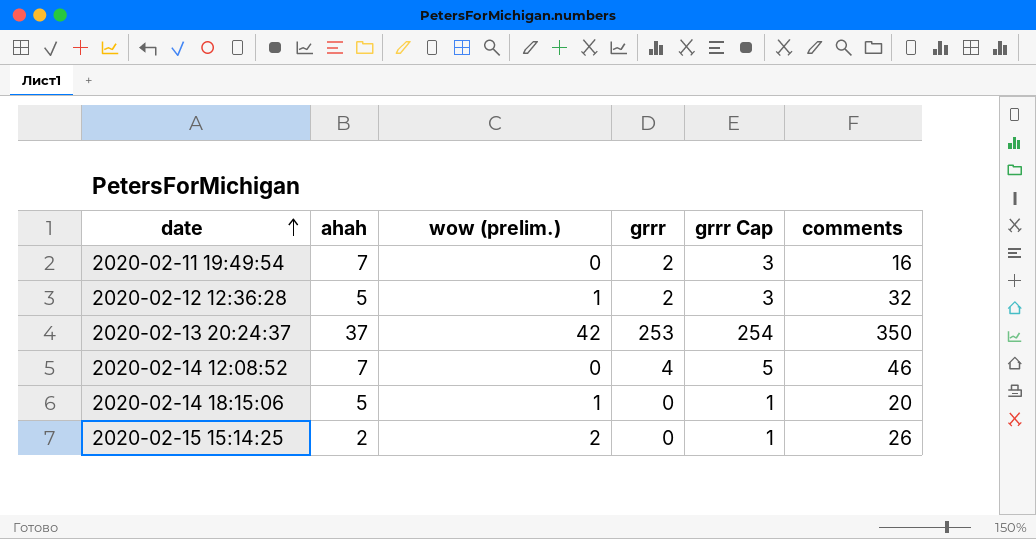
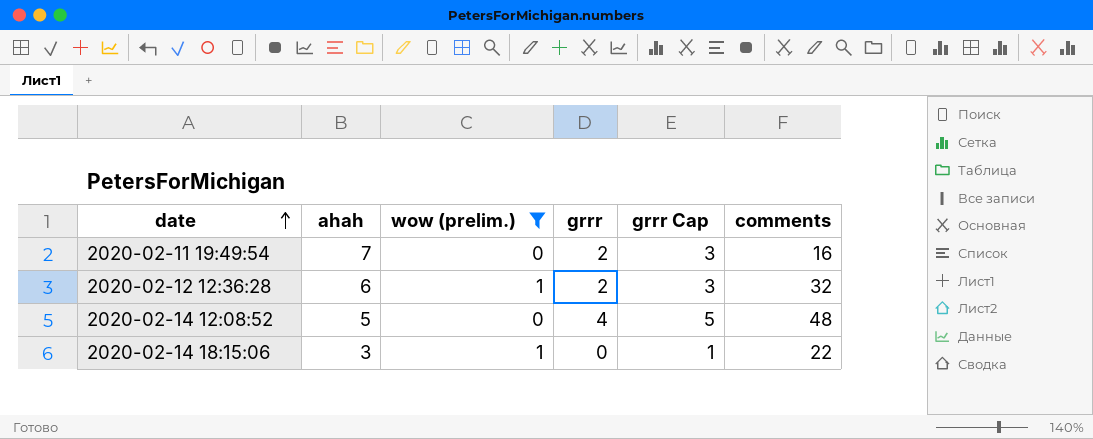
filter: none -> wow (prelim.) <= 1
2020-02-12 12:36:28 | ahah: 5 -> 6
2020-02-14 12:08:52 | ahah: 7 -> 5
2020-02-14 12:08:52 | comments: 46 -> 48
2020-02-14 18:15:06 | ahah: 5 -> 3
2020-02-14 18:15:06 | comments: 20 -> 22

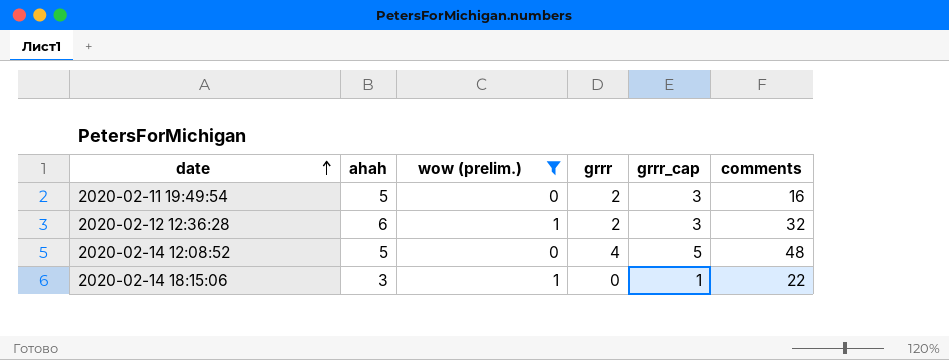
column name: grrr Cap -> grrr_cap
2020-02-11 19:49:54 | ahah: 7 -> 5

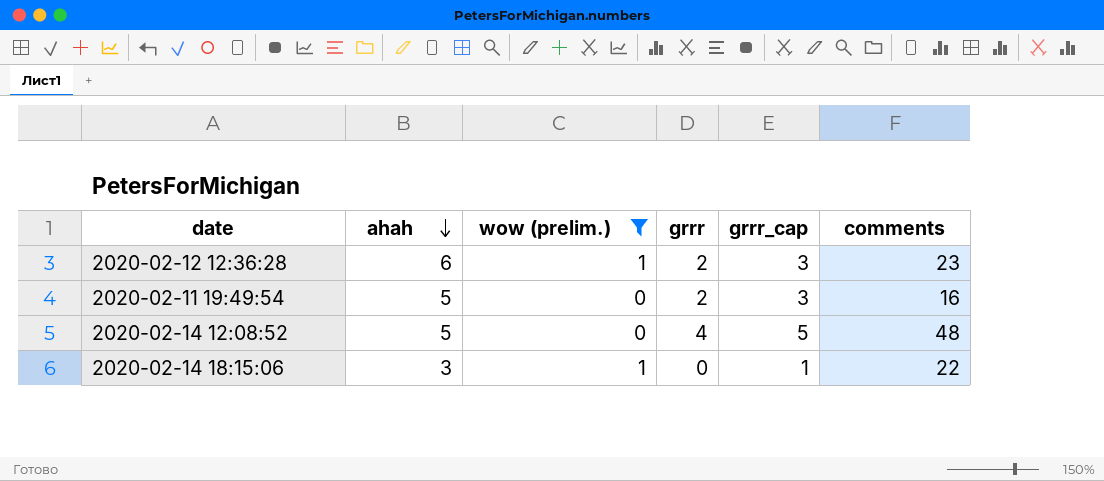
row order: date ascending -> ahah descending
2020-02-12 12:36:28 | comments: 32 -> 23

